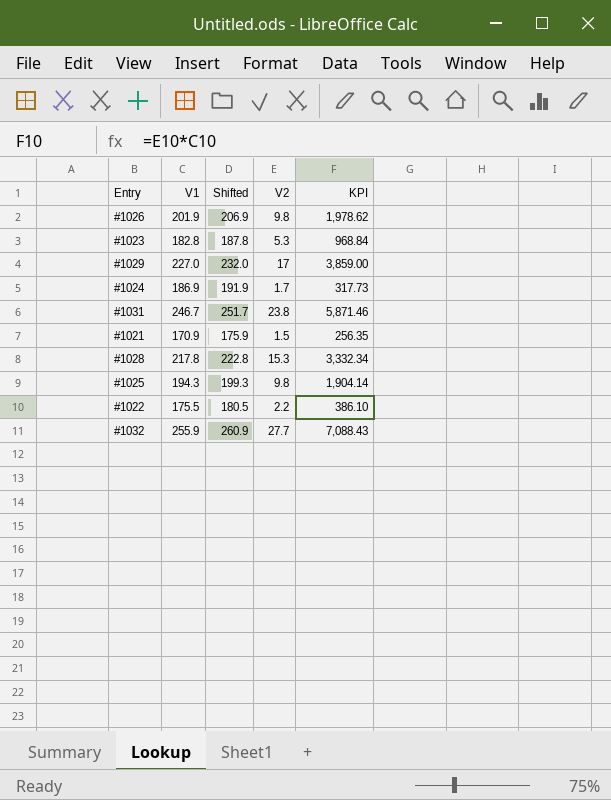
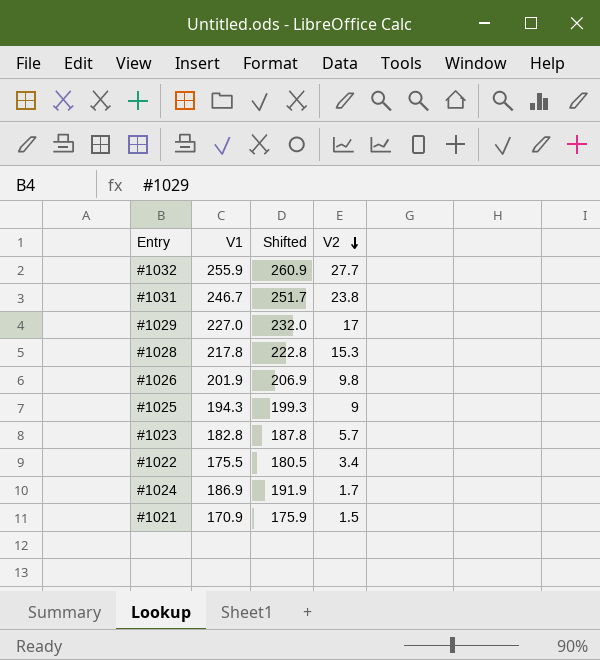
row order: none -> V2 descending
column KPI | formula: [V1] * [V2] -> none
#1025 | V2: 9.8 -> 9
#1023 | V2: 5.3 -> 5.7
#1022 | V2: 2.2 -> 3.4

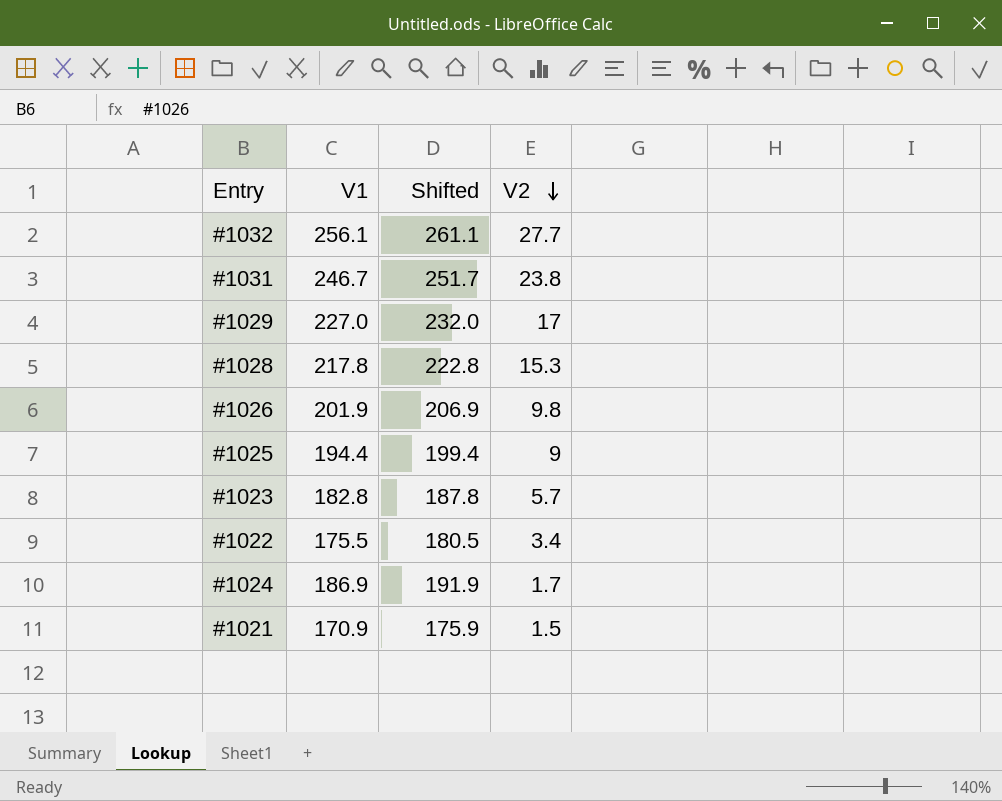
#1032 | V1: 255.9 -> 256.1
#1032 | Shifted: 260.9 -> 261.1
#1025 | V1: 194.3 -> 194.4
#1025 | Shifted: 199.3 -> 199.4

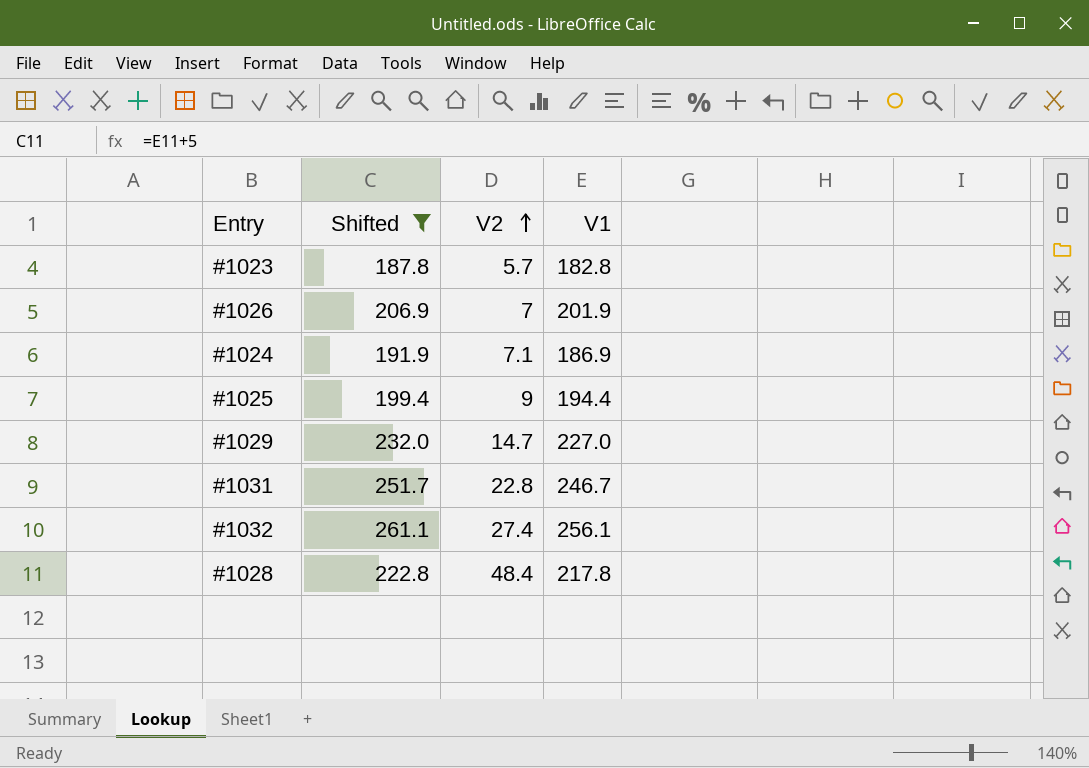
filter: none -> Shifted >= 187.8
row order: V2 descending -> V2 ascending
column V1 | position: 2 -> 4
#1026 | V2: 9.8 -> 7
#1024 | V2: 1.7 -> 7.1
#1029 | V2: 17 -> 14.7
#1031 | V2: 23.8 -> 22.8
#1032 | V2: 27.7 -> 27.4
#1028 | V2: 15.3 -> 48.4

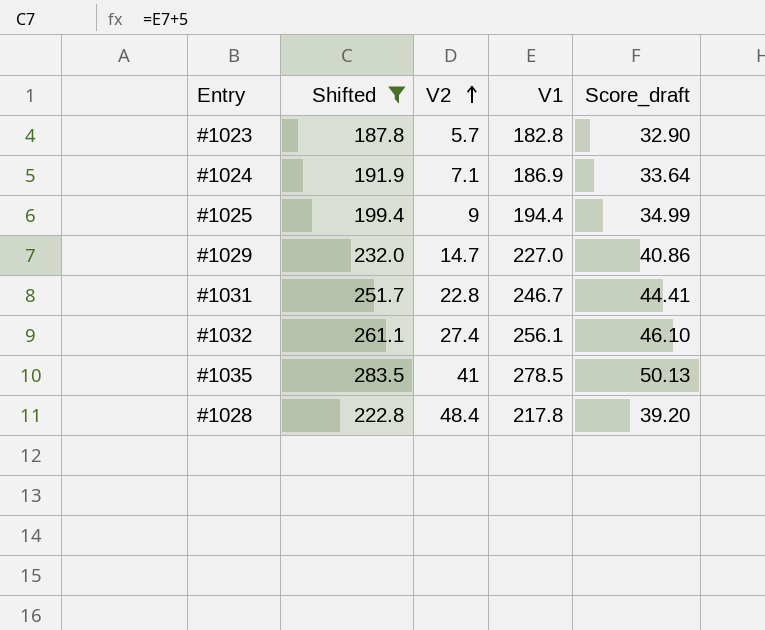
column Score_draft | formula: none -> [V1] * 0.18
row #1026: 206.9 | 7 | 201.9 -> none
row #1035: none -> 283.5 | 41 | 278.5 | 50.13

